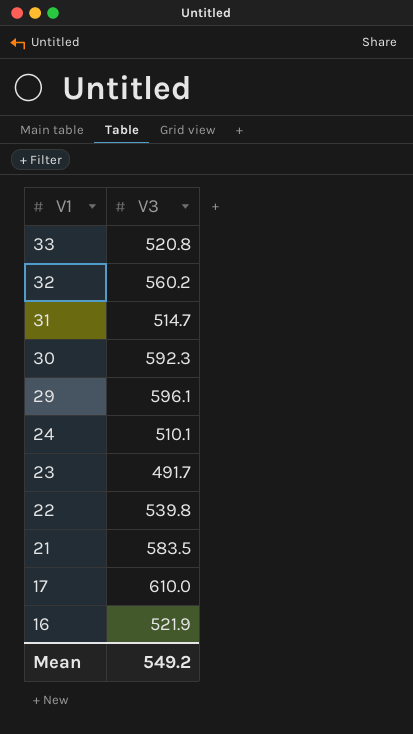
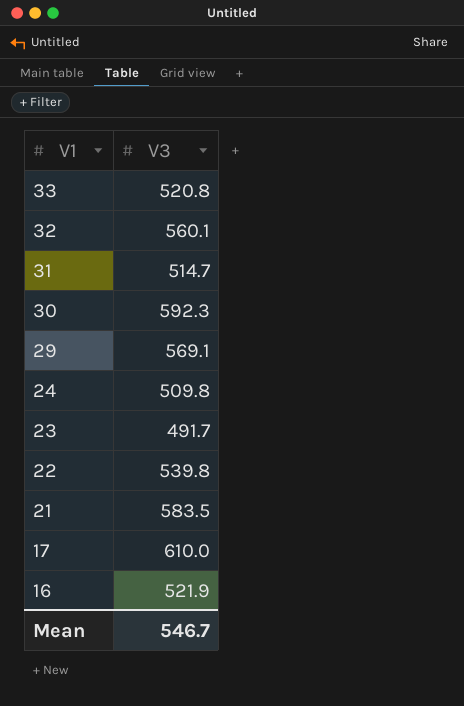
32 | V3: 560.2 -> 560.1
29 | V3: 596.1 -> 569.1
24 | V3: 510.1 -> 509.8
Mean | V3: 549.2 -> 546.7

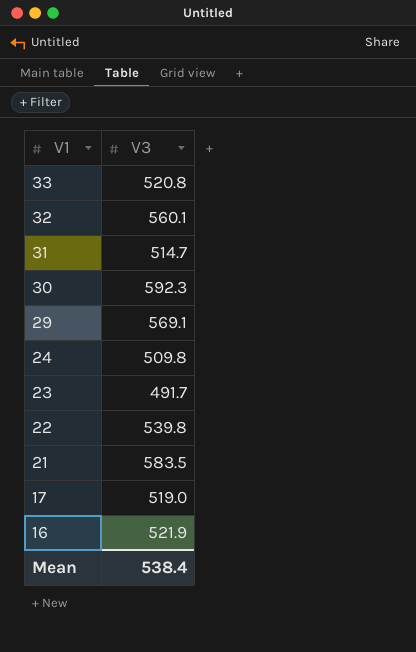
17 | V3: 610.0 -> 519.0
Mean | V3: 546.7 -> 538.4

